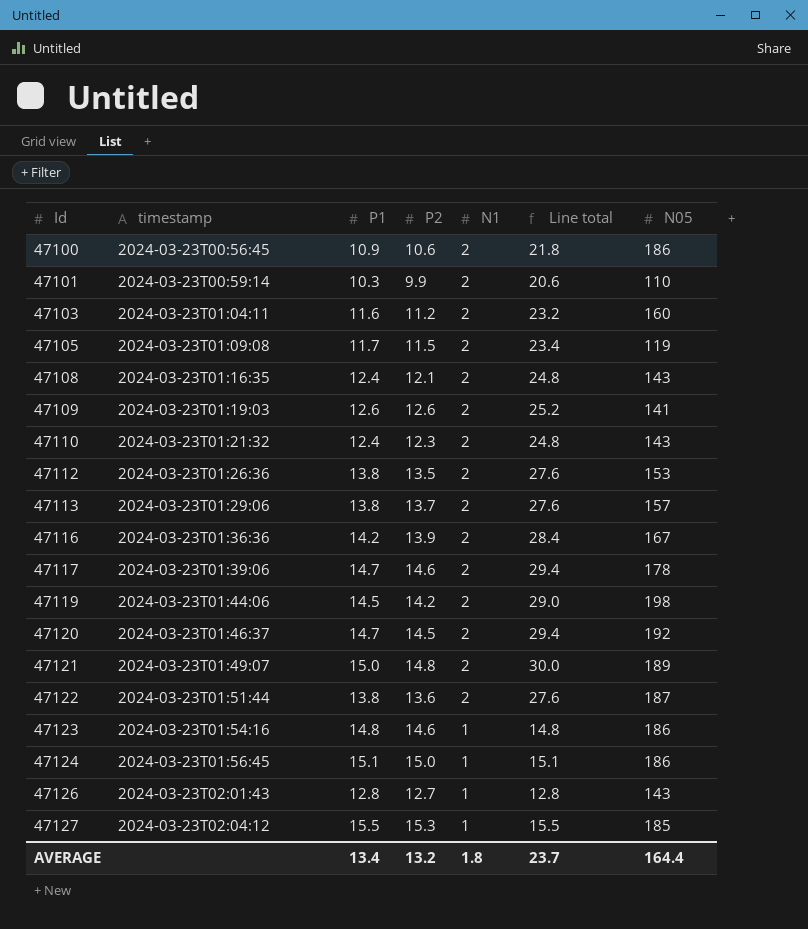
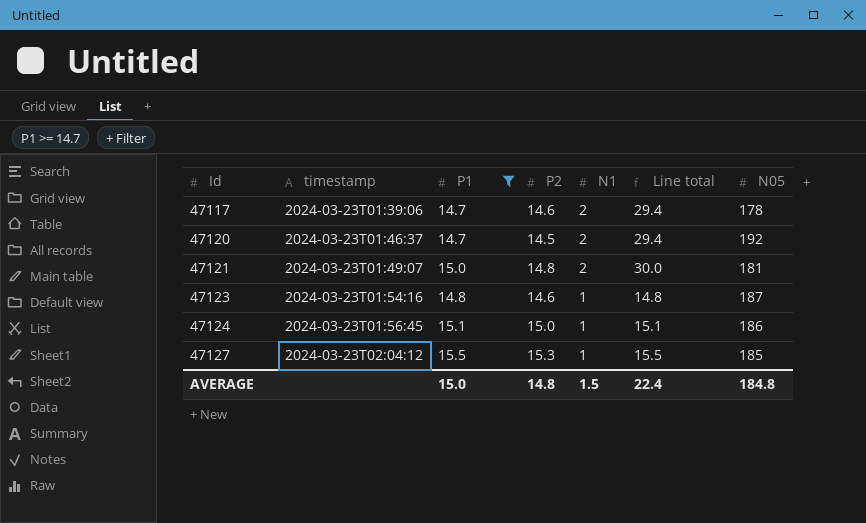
filter: none -> P1 >= 14.7
47121 | N05: 189 -> 181
47123 | N05: 186 -> 187
AVERAGE | P1: 13.4 -> 15.0
AVERAGE | P2: 13.2 -> 14.8
AVERAGE | N1: 1.8 -> 1.5
AVERAGE | Line total: 23.7 -> 22.4
AVERAGE | N05: 164.4 -> 184.8

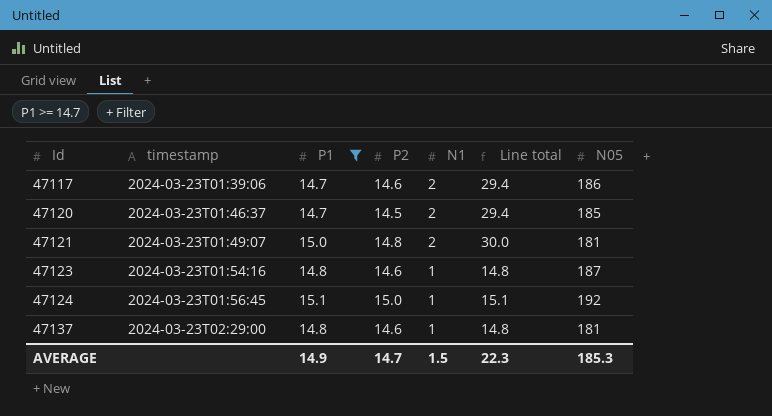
row 47127: 2024-03-23T02:04:12 | 15.5 | 15.3 | 1 | 15.5 | 185 -> none
47117 | N05: 178 -> 186
47120 | N05: 192 -> 185
47124 | N05: 186 -> 192
row 47137: none -> 2024-03-23T02:29:00 | 14.8 | 14.6 | 1 | 14.8 | 181
AVERAGE | P1: 15.0 -> 14.9
AVERAGE | P2: 14.8 -> 14.7
AVERAGE | Line total: 22.4 -> 22.3
AVERAGE | N05: 184.8 -> 185.3

